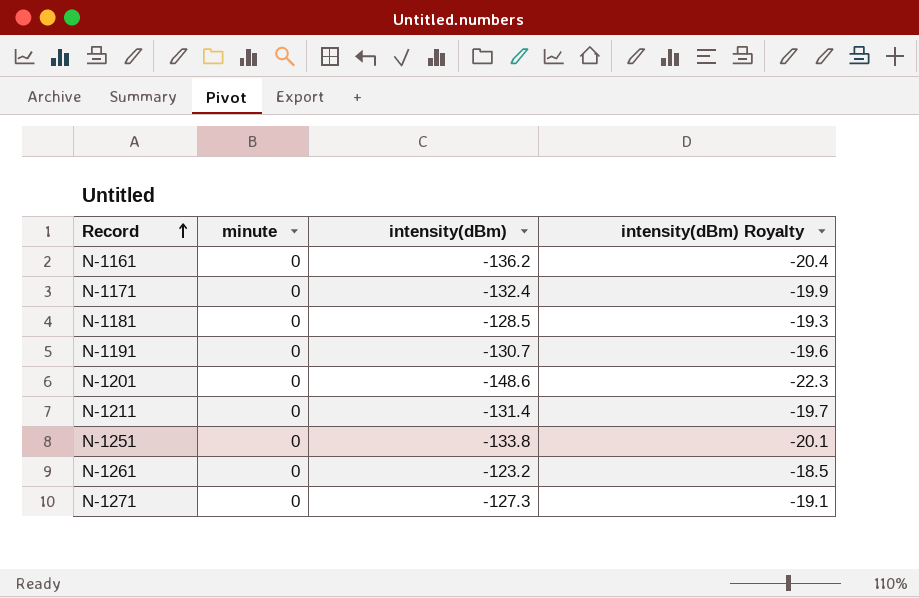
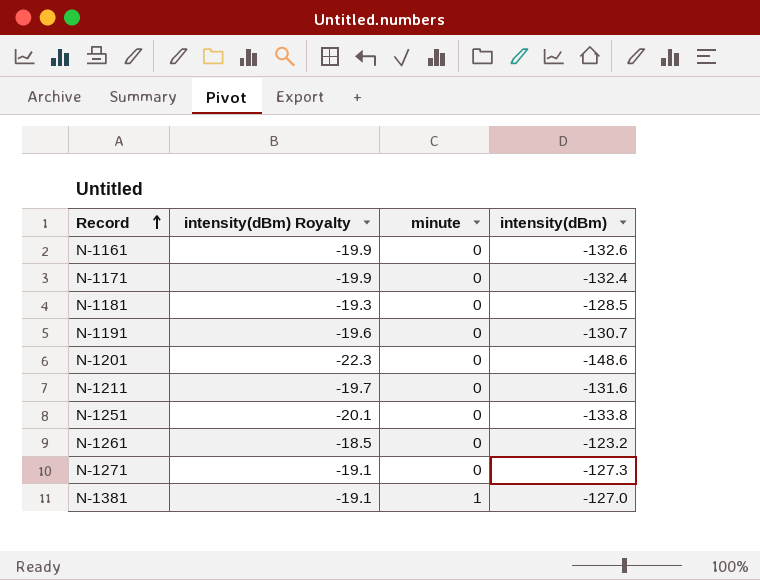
column intensity(dBm) Royalty | position: 4 -> 2
N-1161 | intensity(dBm) Royalty: -20.4 -> -19.9
N-1161 | intensity(dBm): -136.2 -> -132.6
N-1211 | intensity(dBm): -131.4 -> -131.6
row N-1381: none -> -19.1 | 1 | -127.0

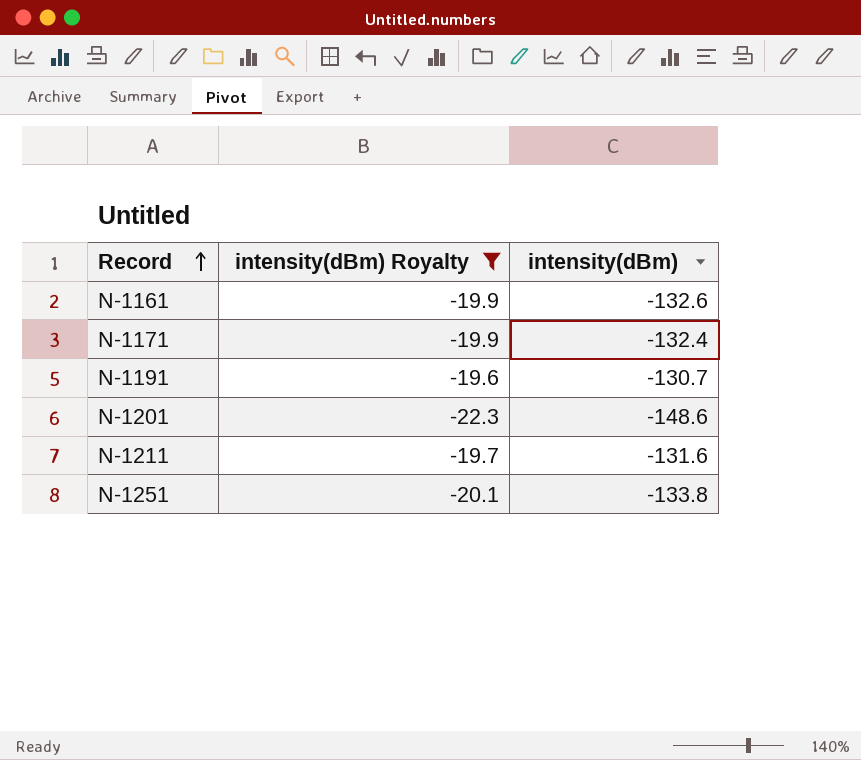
filter: none -> intensity(dBm) Royalty <= -19.6
column minute | position: 3 -> none

